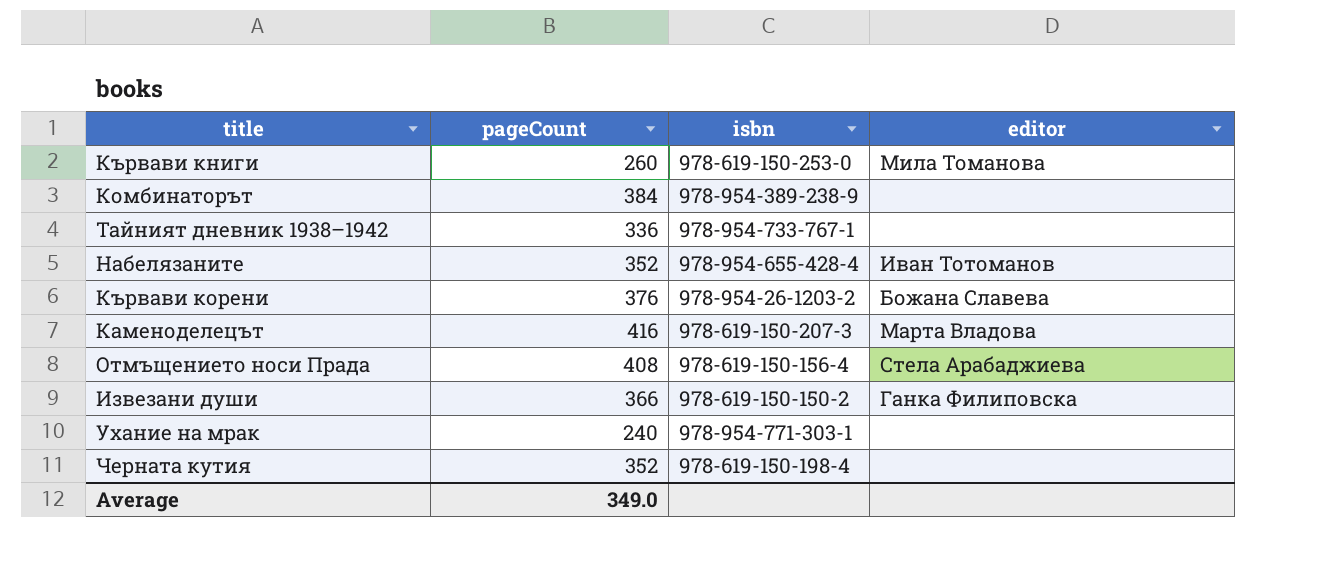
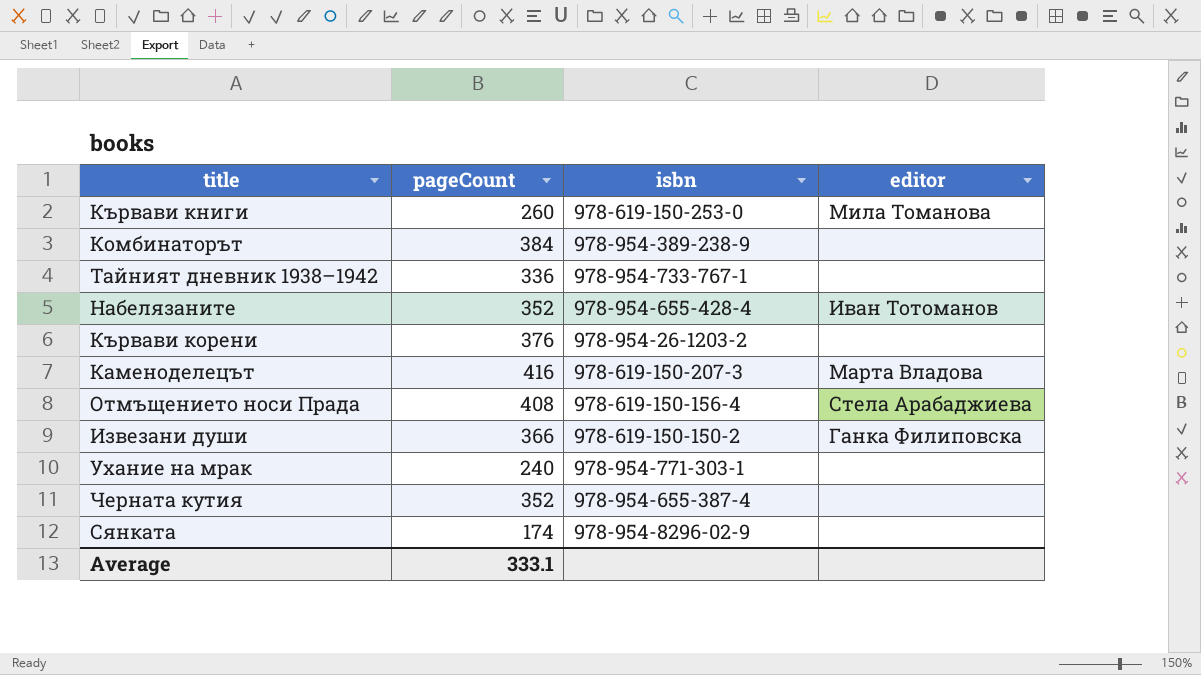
Кървави корени | editor: Божана Славева -> none
Черната кутия | isbn: 978-619-150-198-4 -> 978-954-655-387-4
row Сянката: none -> 174 | 978-954-8296-02-9 | none
Average | pageCount: 349.0 -> 333.1

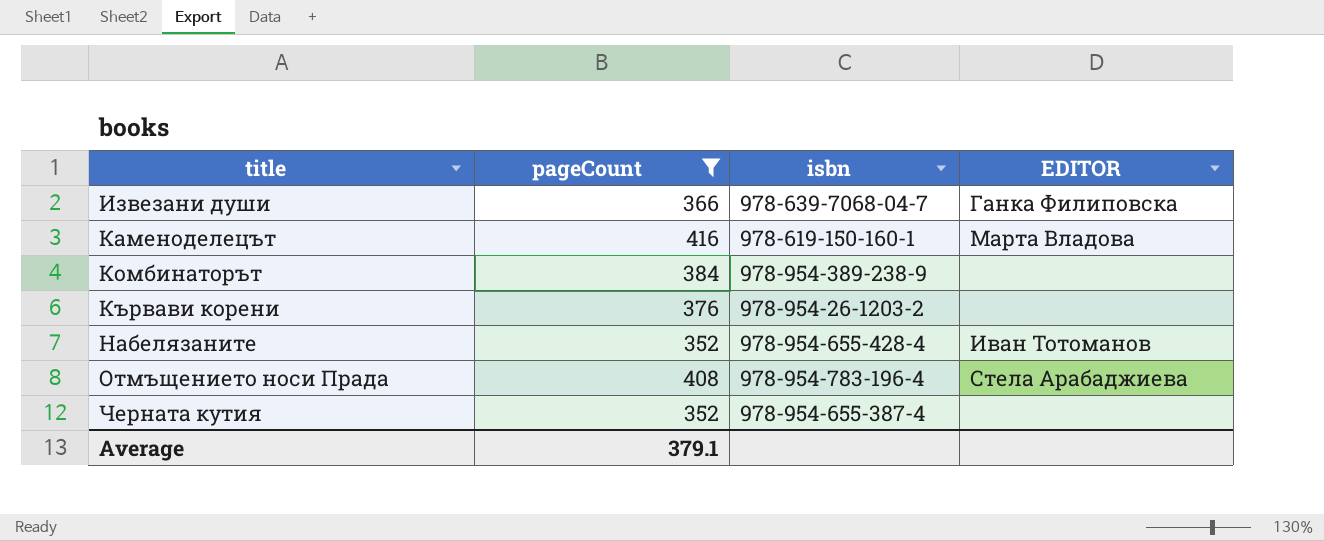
filter: none -> pageCount >= 352
row order: none -> title ascending
column name: editor -> EDITOR
Извезани души | isbn: 978-619-150-150-2 -> 978-639-7068-04-7
Каменоделецът | isbn: 978-619-150-207-3 -> 978-619-150-160-1
Отмъщението носи Прада | isbn: 978-619-150-156-4 -> 978-954-783-196-4
Average | pageCount: 333.1 -> 379.1

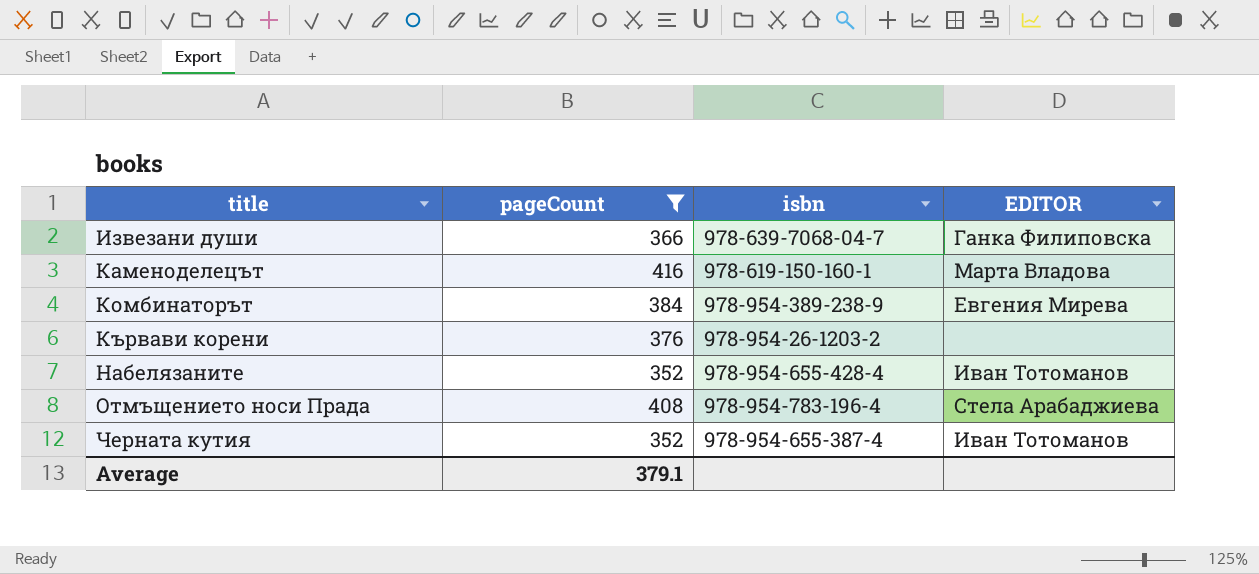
Комбинаторът | EDITOR: none -> Евгения Мирева
Черната кутия | EDITOR: none -> Иван Тотоманов

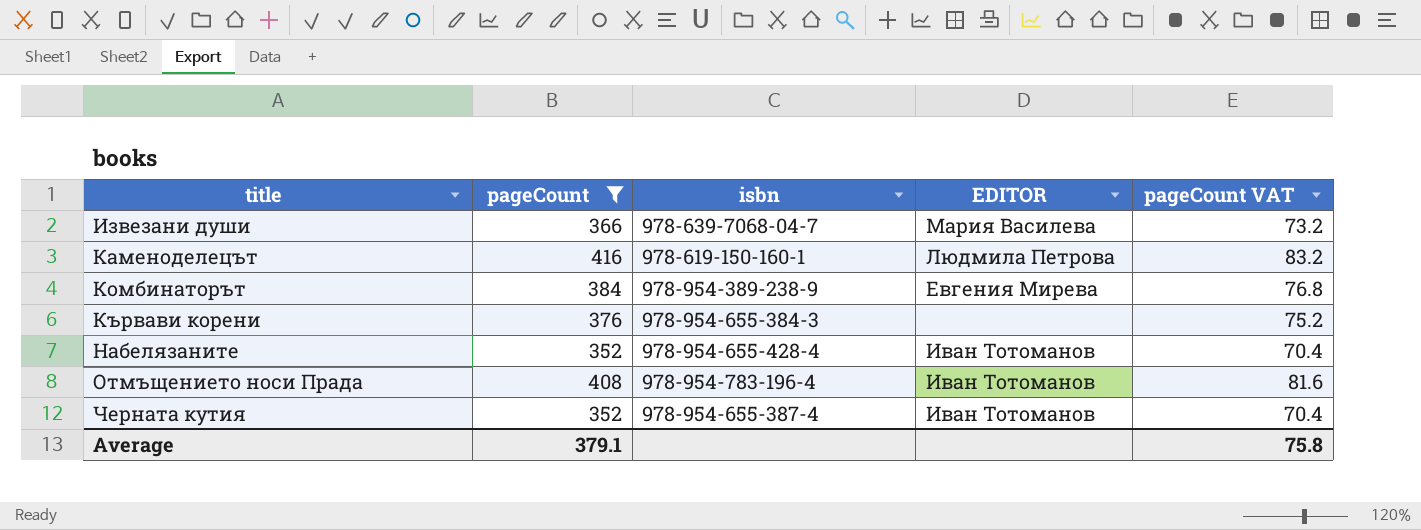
column pageCount VAT | formula: none -> [pageCount] * 0.2
Извезани души | EDITOR: Ганка Филиповска -> Мария Василева
Каменоделецът | EDITOR: Марта Владова -> Людмила Петрова
Кървави корени | isbn: 978-954-26-1203-2 -> 978-954-655-384-3
Отмъщението носи Прада | EDITOR: Стела Арабаджиева -> Иван Тотоманов

